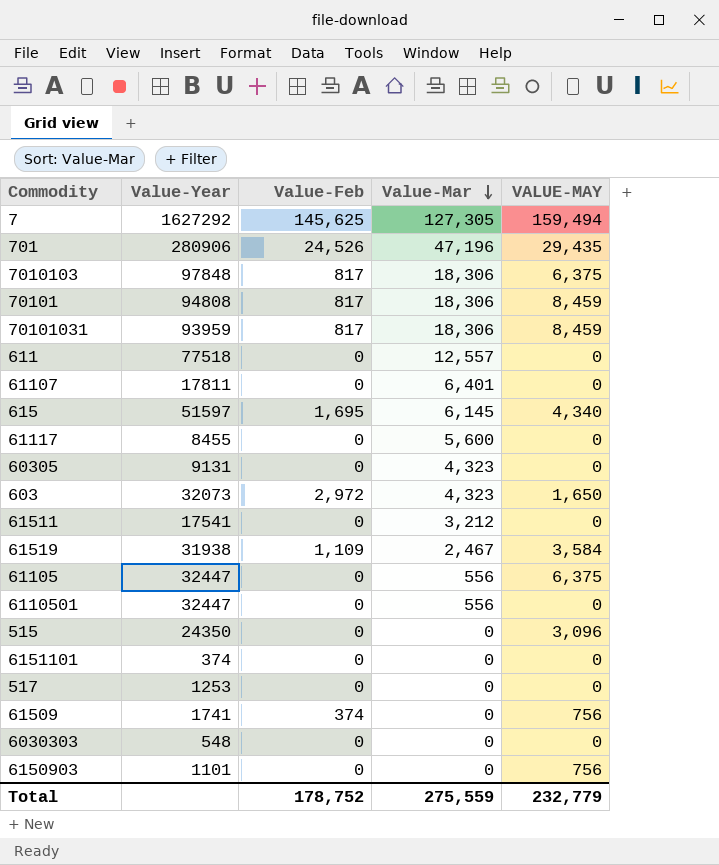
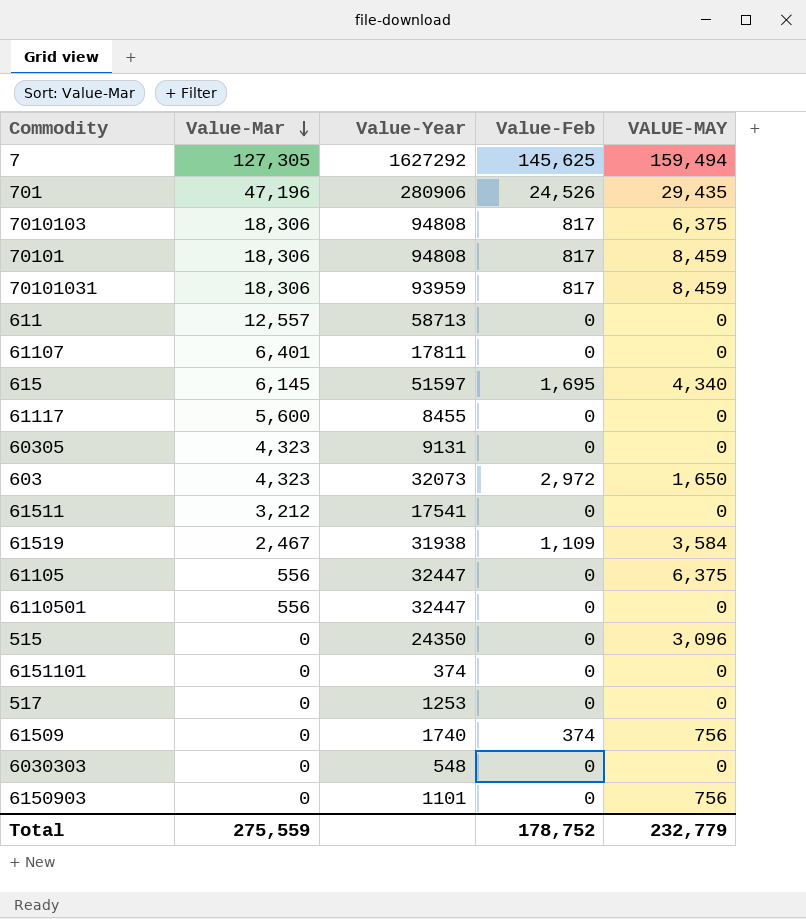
column Value-Mar | position: 4 -> 2
7010103 | Value-Year: 97848 -> 94808
611 | Value-Year: 77518 -> 58713
61509 | Value-Year: 1741 -> 1740

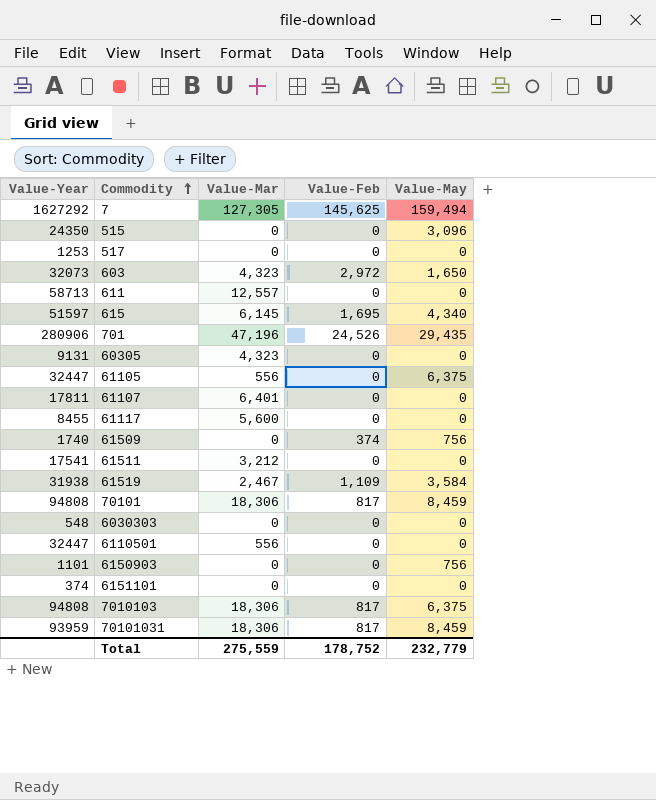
row order: Value-Mar descending -> Commodity ascending
column Value-Year | position: 3 -> 1
column name: VALUE-MAY -> Value-May

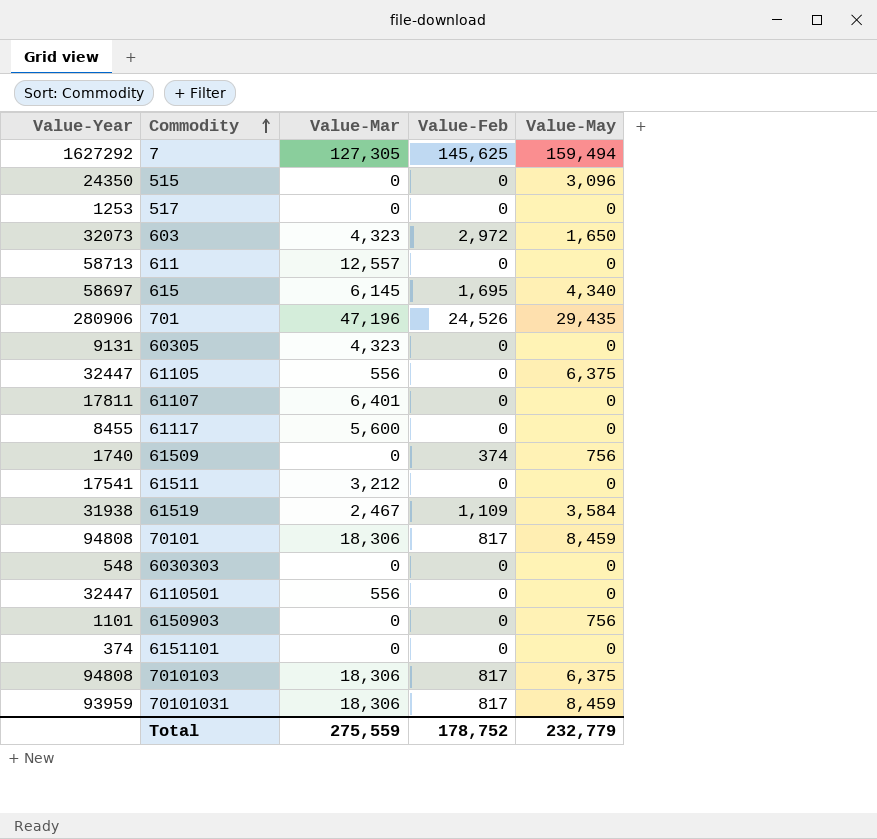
615 | Value-Year: 51597 -> 58697

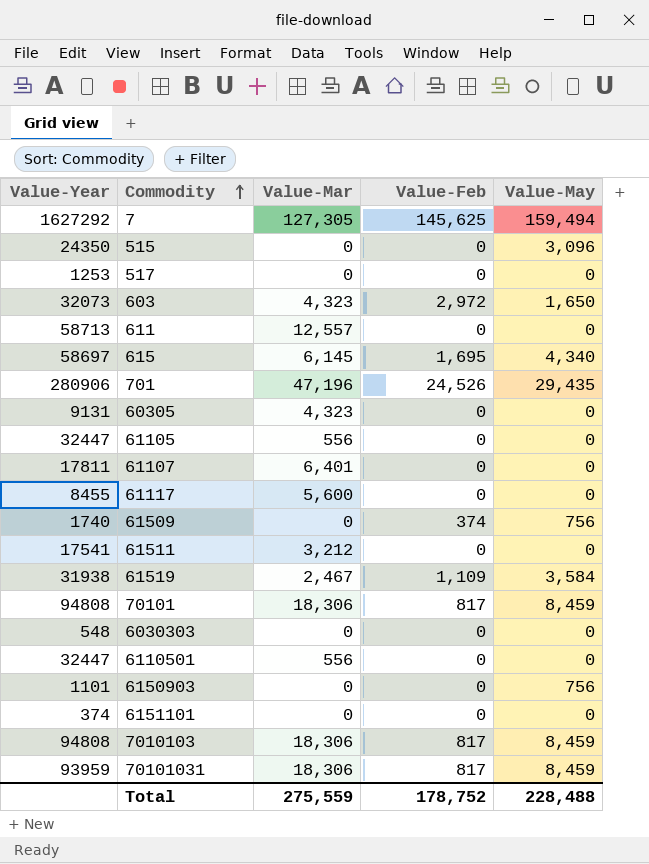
61105 | Value-May: 6,375 -> 0
7010103 | Value-May: 6,375 -> 8,459
Total | Value-May: 232,779 -> 228,488

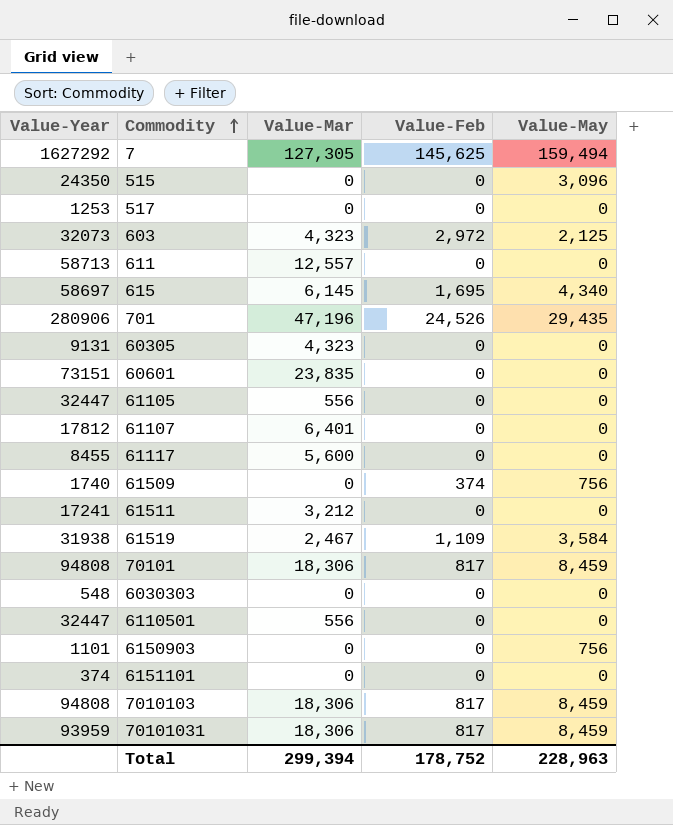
603 | Value-May: 1,650 -> 2,125
row 60601: none -> 73151 | 23,835 | 0 | 0
61107 | Value-Year: 17811 -> 17812
61511 | Value-Year: 17541 -> 17241
Total | Value-Mar: 275,559 -> 299,394
Total | Value-May: 228,488 -> 228,963

